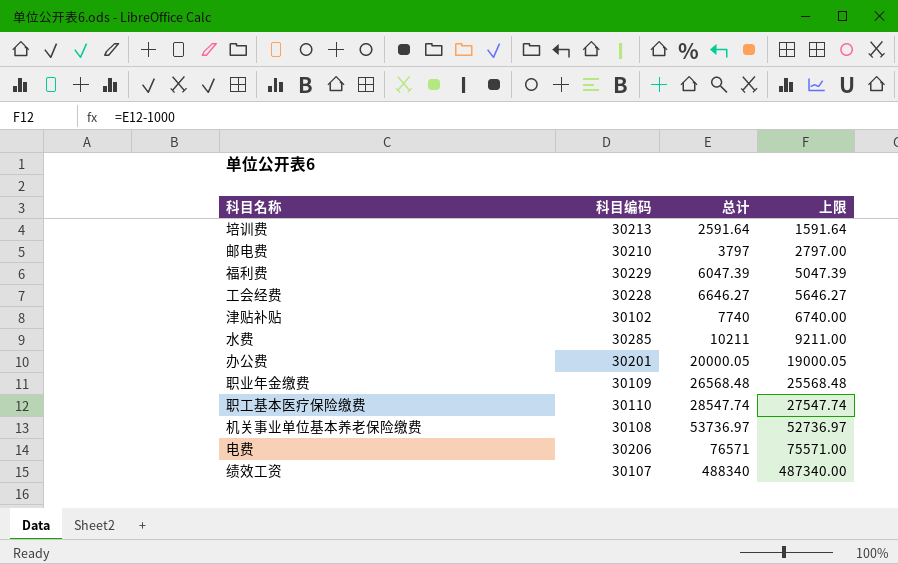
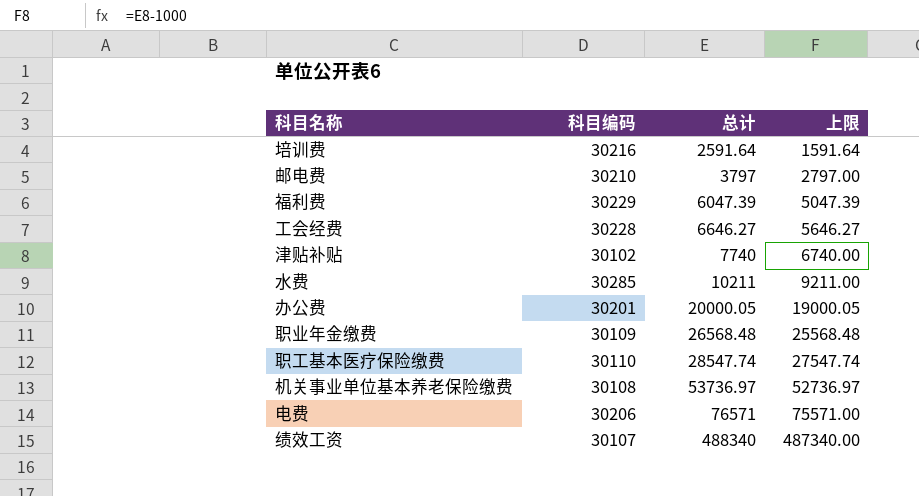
培训费 | 科目编码: 30213 -> 30216

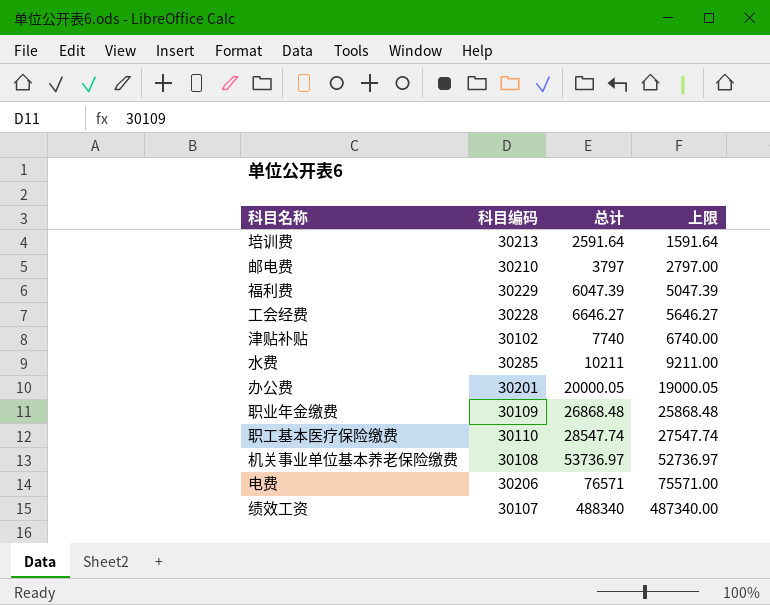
培训费 | 科目编码: 30216 -> 30213
职业年金缴费 | 总计: 26568.48 -> 26868.48
职业年金缴费 | 上限: 25568.48 -> 25868.48

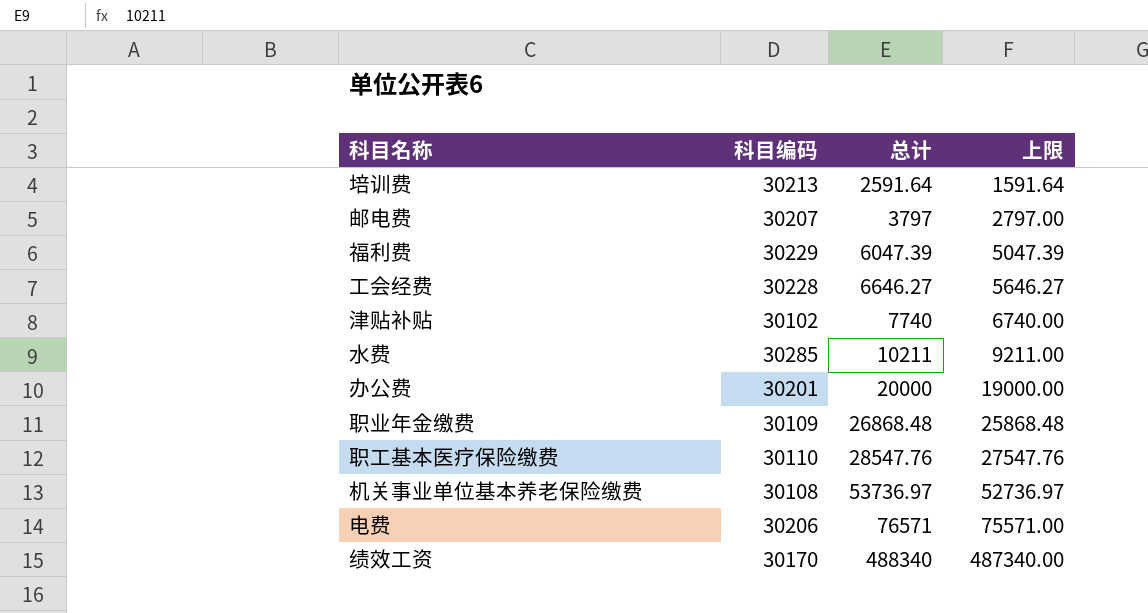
邮电费 | 科目编码: 30210 -> 30207
办公费 | 总计: 20000.05 -> 20000
办公费 | 上限: 19000.05 -> 19000.00
职工基本医疗保险缴费 | 总计: 28547.74 -> 28547.76
职工基本医疗保险缴费 | 上限: 27547.74 -> 27547.76
绩效工资 | 科目编码: 30107 -> 30170

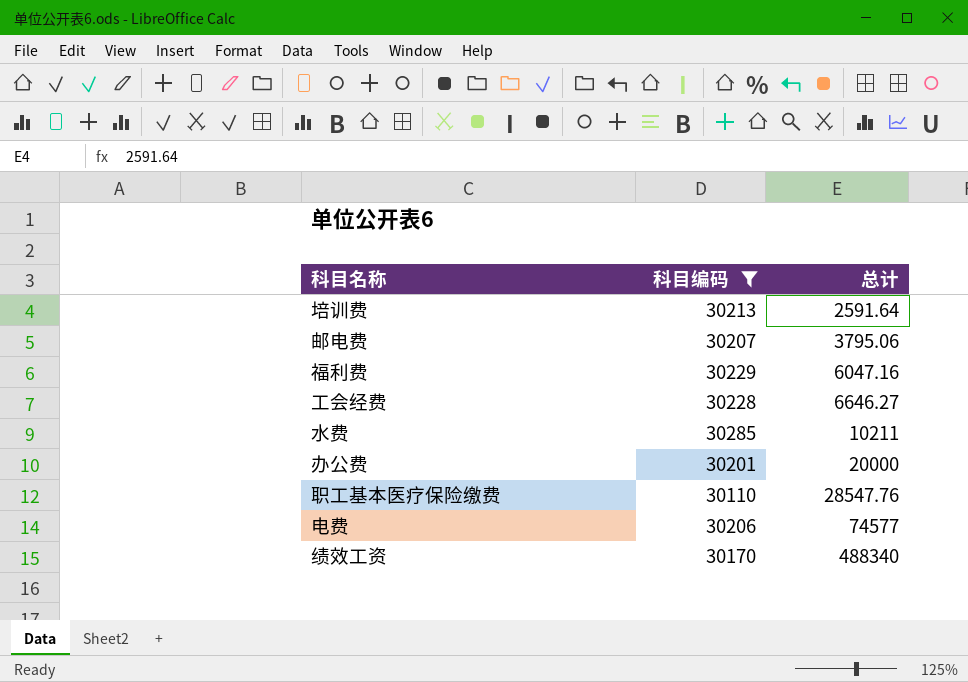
filter: none -> 科目编码 >= 30110
column 上限 | formula: [总计] - 1000 -> none
邮电费 | 总计: 3797 -> 3795.06
福利费 | 总计: 6047.39 -> 6047.16
电费 | 总计: 76571 -> 74577

